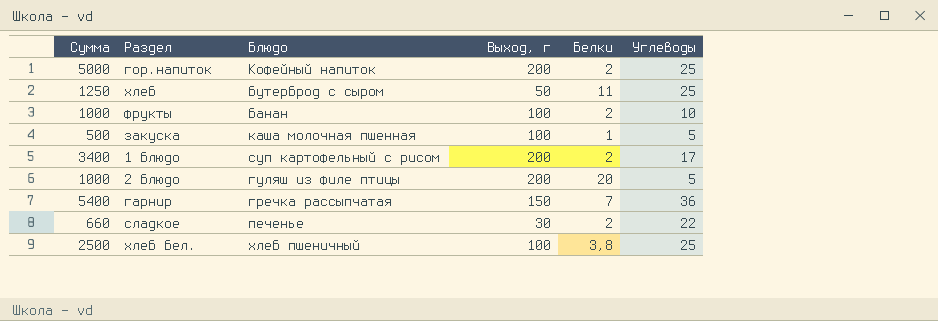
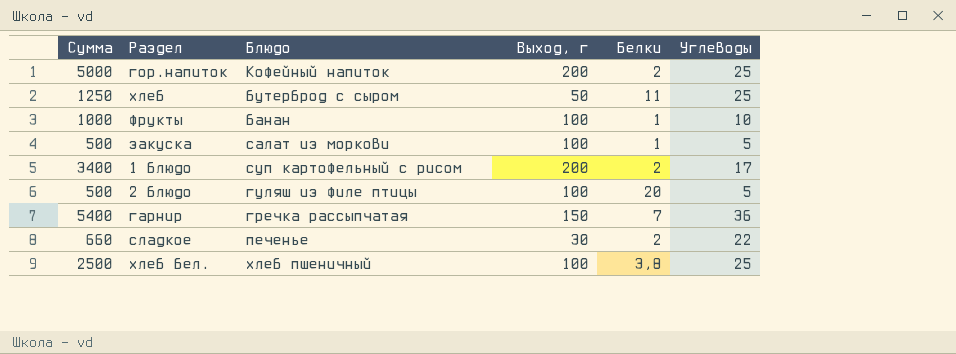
фрукты | Белки: 2 -> 1
закуска | Блюдо: каша молочная пшенная -> салат из моркови
2 блюдо | Сумма: 1000 -> 500
2 блюдо | Выход, г: 200 -> 100

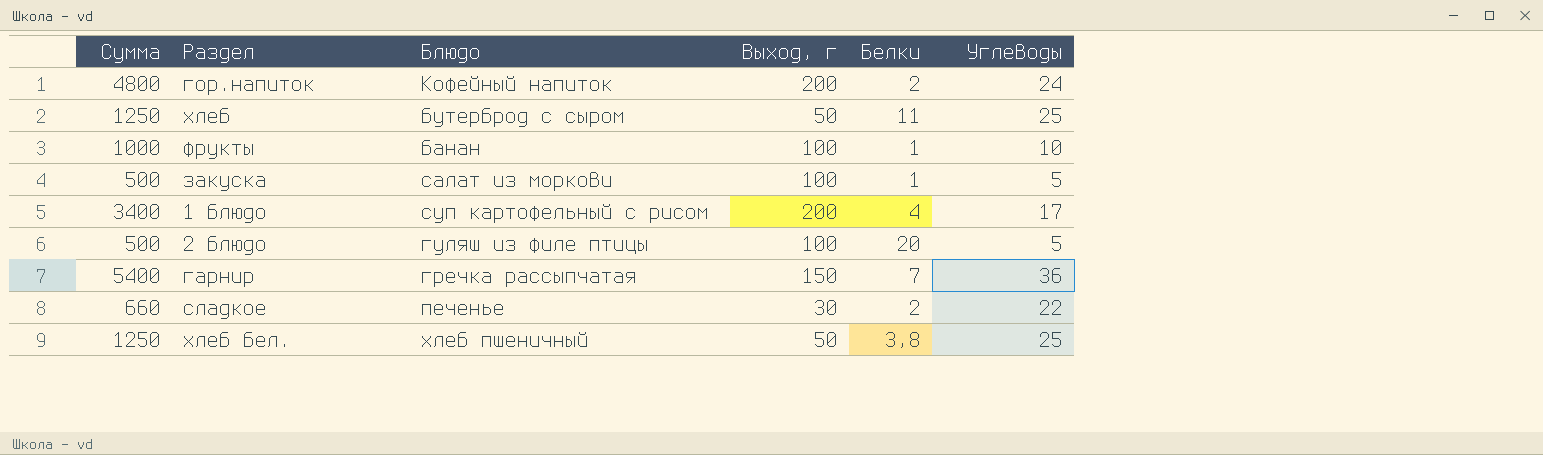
гор.напиток | Сумма: 5000 -> 4800
гор.напиток | Углеводы: 25 -> 24
1 блюдо | Белки: 2 -> 4
хлеб бел. | Сумма: 2500 -> 1250
хлеб бел. | Выход, г: 100 -> 50

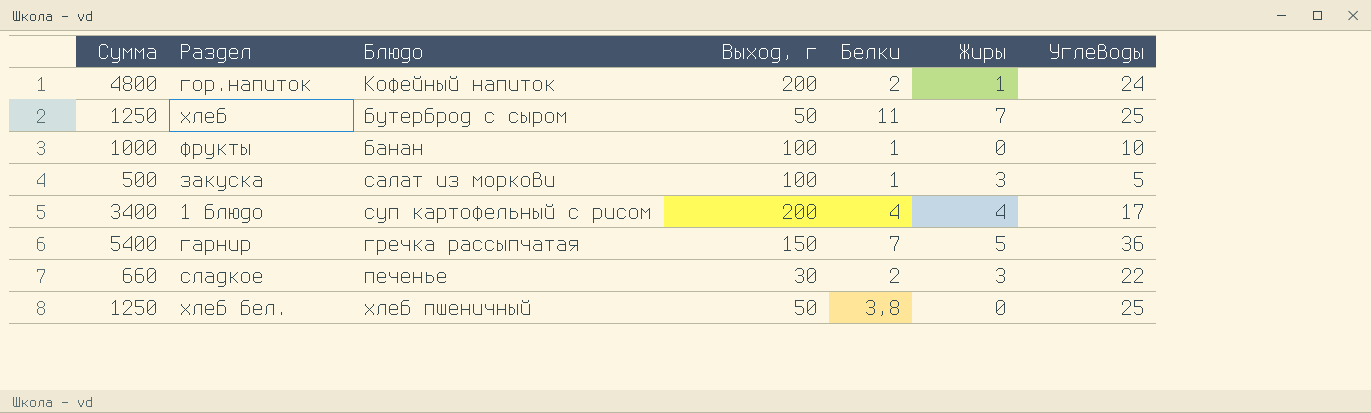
column Жиры | position: none -> 6
row 2 блюдо: 500 | гуляш из филе птицы | 100 | 20 | 5 -> none

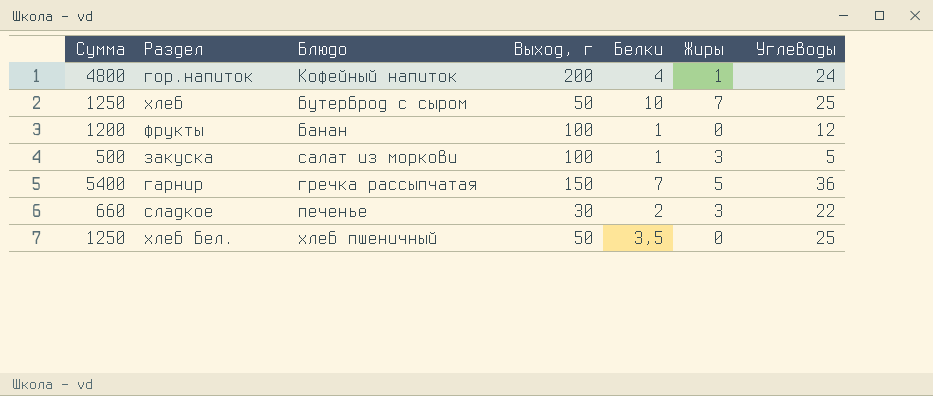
row 1 блюдо: 3400 | суп картофельный с рисом | 200 | 4 | 4 | 17 -> none
гор.напиток | Белки: 2 -> 4
хлеб | Белки: 11 -> 10
фрукты | Сумма: 1000 -> 1200
фрукты | Углеводы: 10 -> 12
хлеб бел. | Белки: 3,8 -> 3,5

